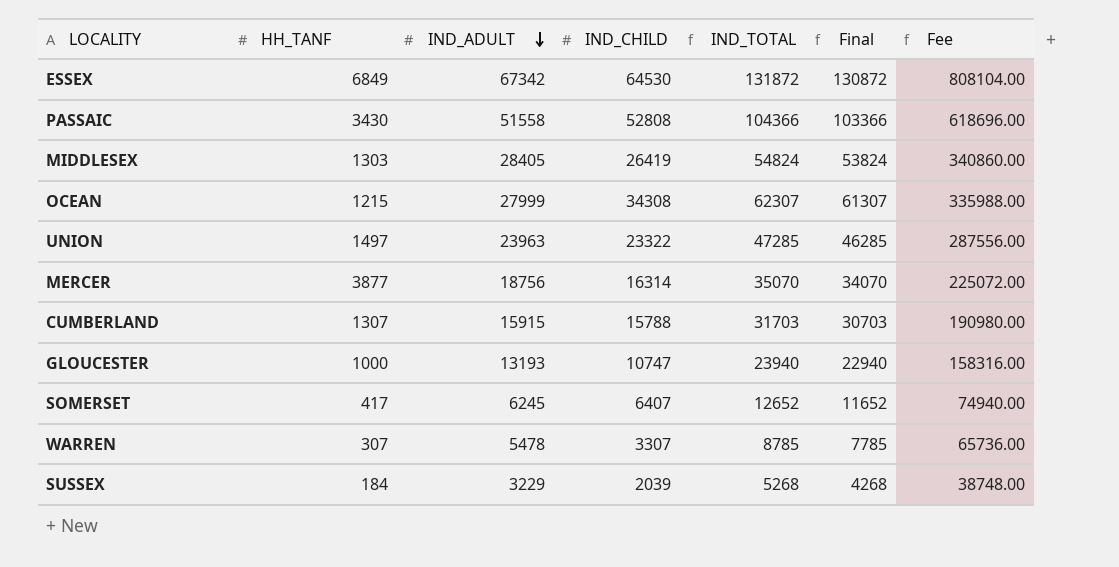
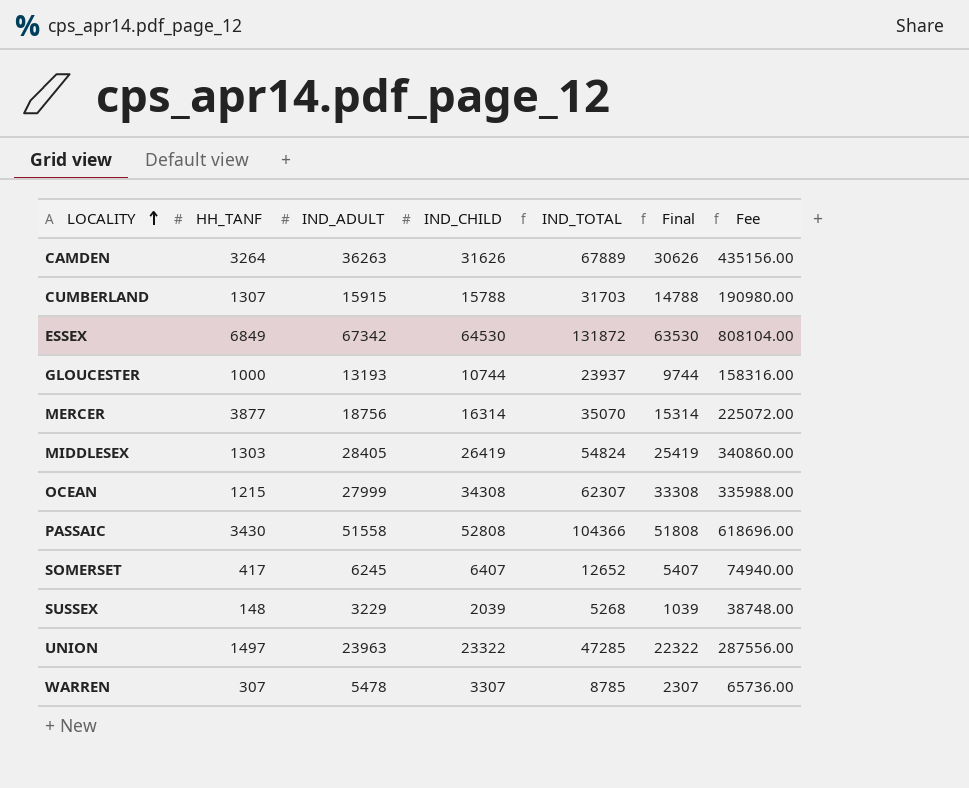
row order: IND_ADULT descending -> LOCALITY ascending
column Final | formula: [IND_TOTAL] - 1000 -> [IND_CHILD] - 1000
row CAMDEN: none -> 3264 | 36263 | 31626 | 67889 | 30626 | 435156.00
GLOUCESTER | IND_CHILD: 10747 -> 10744
GLOUCESTER | IND_TOTAL: 23940 -> 23937
SUSSEX | HH_TANF: 184 -> 148

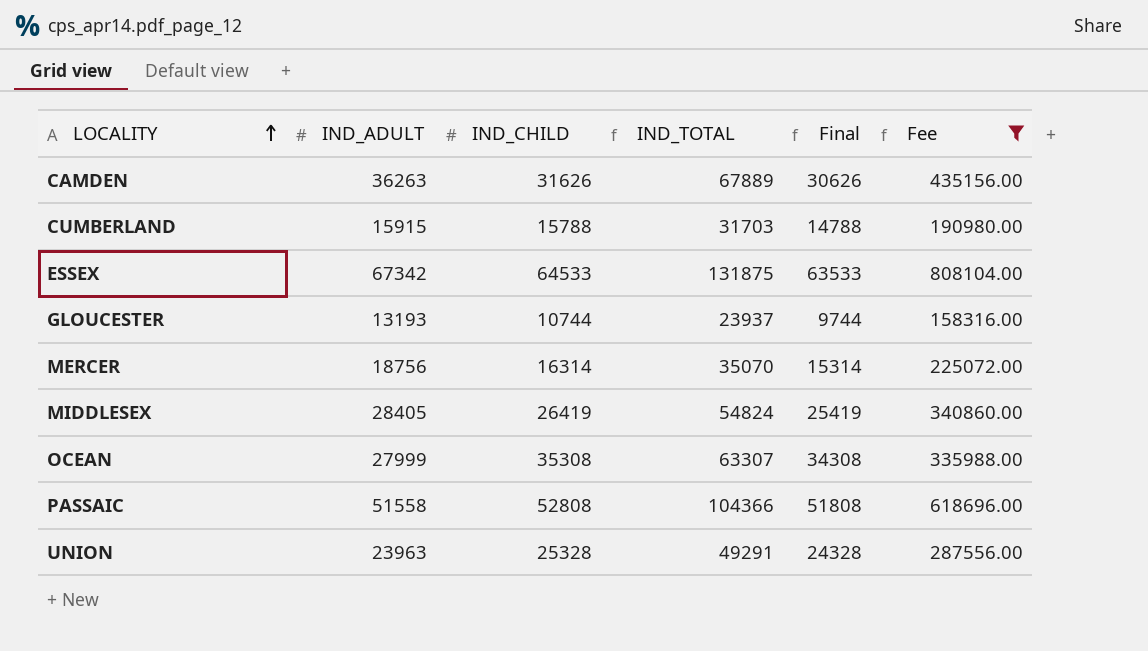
filter: none -> Fee >= 158316.00
column HH_TANF | position: 2 -> none
ESSEX | IND_CHILD: 64530 -> 64533
ESSEX | IND_TOTAL: 131872 -> 131875
ESSEX | Final: 63530 -> 63533
OCEAN | IND_CHILD: 34308 -> 35308
OCEAN | IND_TOTAL: 62307 -> 63307
OCEAN | Final: 33308 -> 34308
UNION | IND_CHILD: 23322 -> 25328
UNION | IND_TOTAL: 47285 -> 49291
UNION | Final: 22322 -> 24328

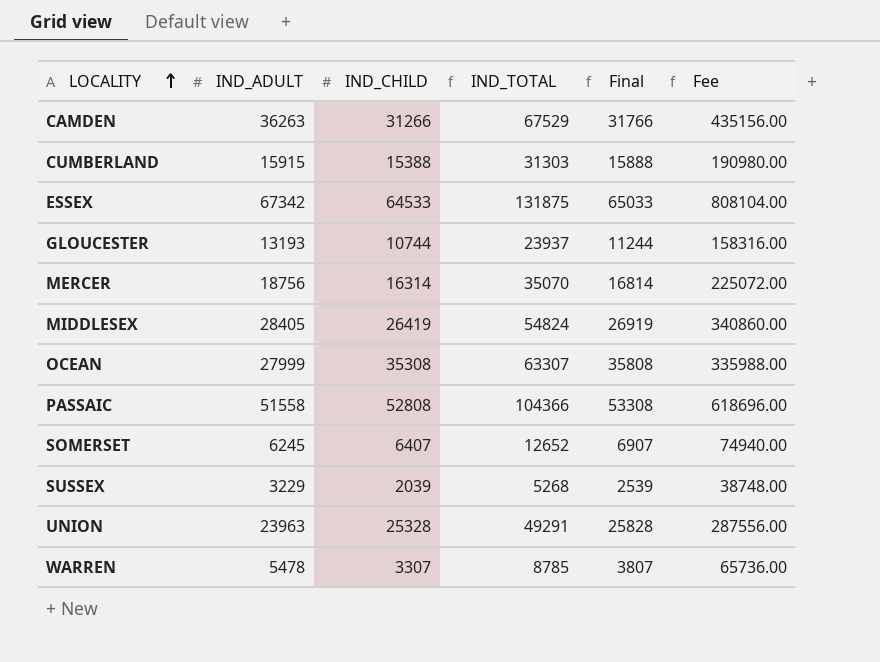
filter: Fee >= 158316.00 -> none
column Final | formula: [IND_CHILD] - 1000 -> [IND_CHILD] + 500
CAMDEN | IND_CHILD: 31626 -> 31266
CAMDEN | IND_TOTAL: 67889 -> 67529
CUMBERLAND | IND_CHILD: 15788 -> 15388
CUMBERLAND | IND_TOTAL: 31703 -> 31303

